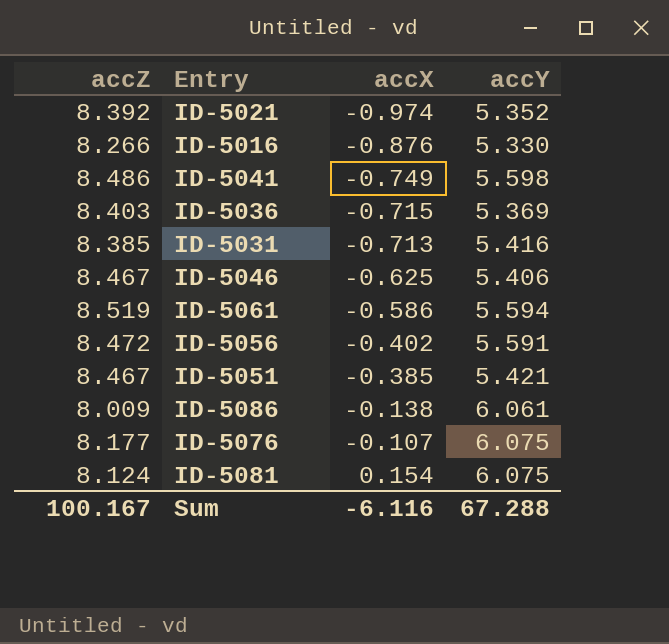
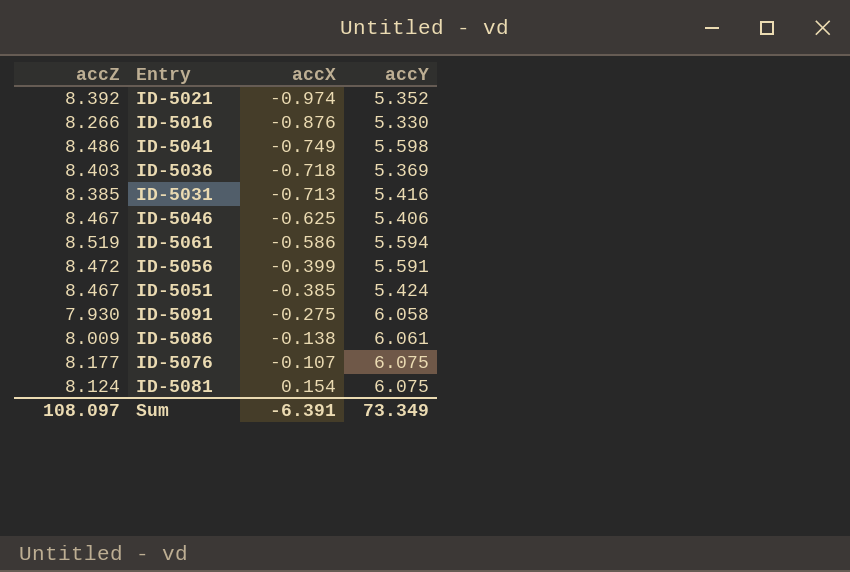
ID-5036 | accX: -0.715 -> -0.718
ID-5056 | accX: -0.402 -> -0.399
ID-5051 | accY: 5.421 -> 5.424
row ID-5091: none -> 7.930 | -0.275 | 6.058
Sum | accZ: 100.167 -> 108.097
Sum | accX: -6.116 -> -6.391
Sum | accY: 67.288 -> 73.349

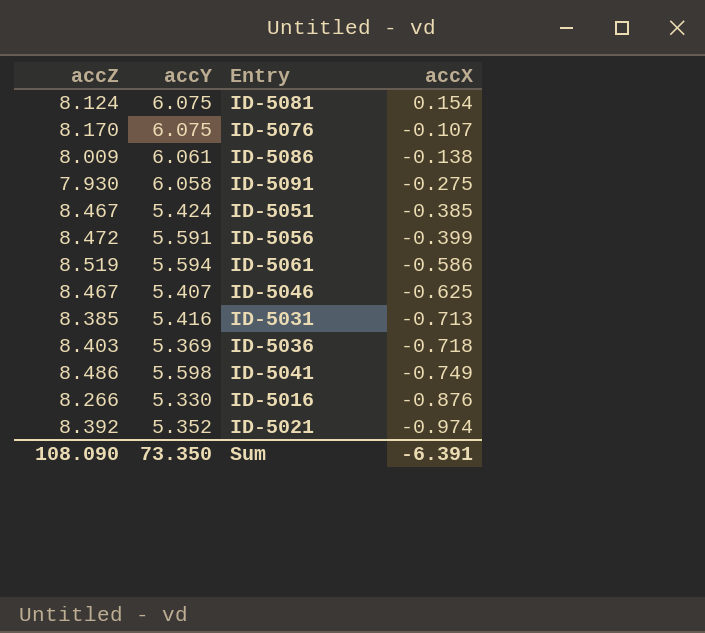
row order: accX ascending -> accX descending
column accY | position: 4 -> 2
ID-5076 | accZ: 8.177 -> 8.170
ID-5046 | accY: 5.406 -> 5.407
Sum | accZ: 108.097 -> 108.090
Sum | accY: 73.349 -> 73.350

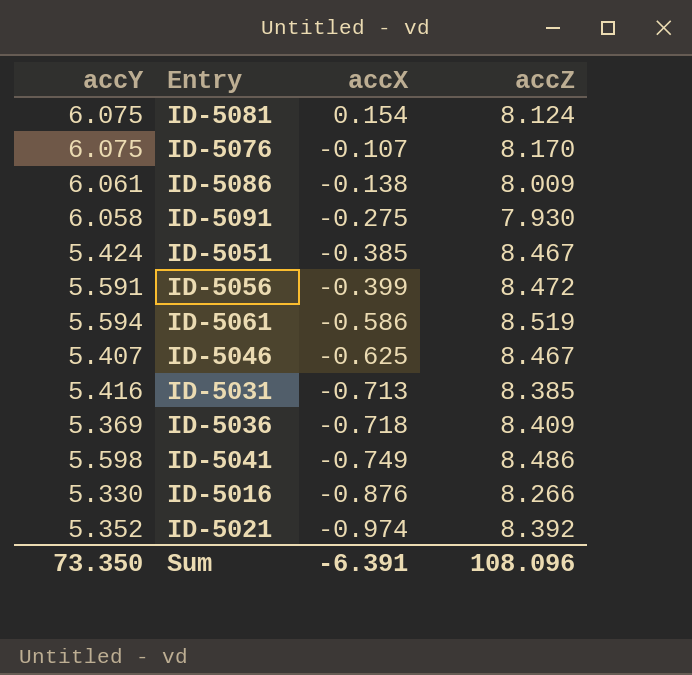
column accZ | position: 1 -> 4
ID-5036 | accZ: 8.403 -> 8.409
Sum | accZ: 108.090 -> 108.096

